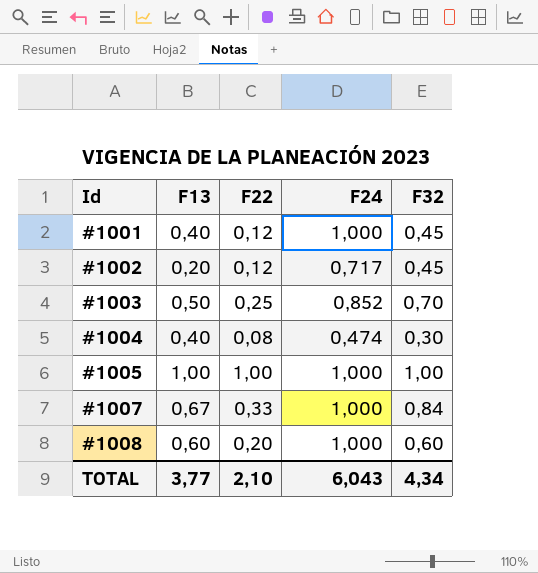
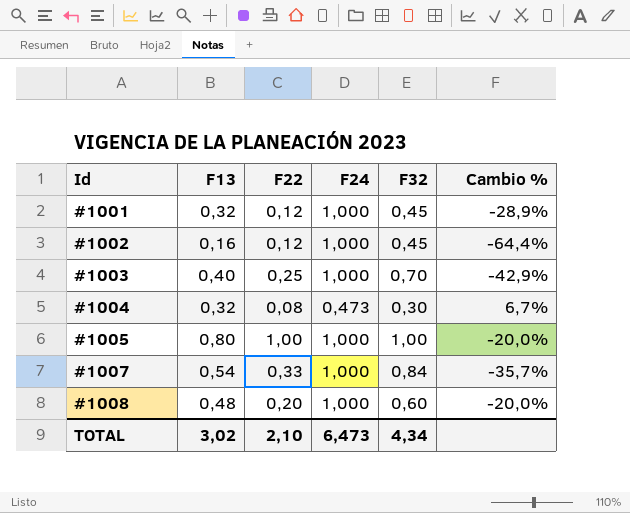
column Cambio % | formula: none -> ([F13] - [F32]) / [F32]
#1001 | F13: 0,40 -> 0,32
#1002 | F13: 0,20 -> 0,16
#1002 | F24: 0,717 -> 1,000
#1003 | F13: 0,50 -> 0,40
#1003 | F24: 0,852 -> 1,000
#1004 | F13: 0,40 -> 0,32
#1004 | F24: 0,474 -> 0,473
#1005 | F13: 1,00 -> 0,80
#1007 | F13: 0,67 -> 0,54
#1008 | F13: 0,60 -> 0,48
TOTAL | F13: 3,77 -> 3,02
TOTAL | F24: 6,043 -> 6,473

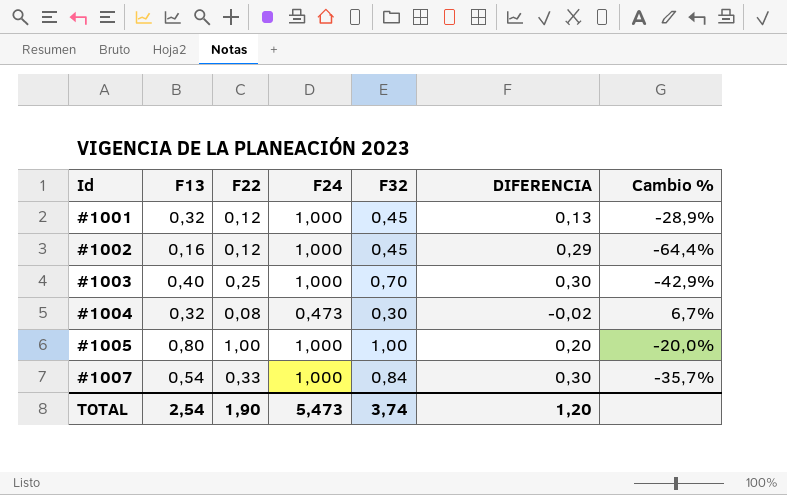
column DIFERENCIA | formula: none -> [F32] - [F13]
row #1008: 0,48 | 0,20 | 1,000 | 0,60 | -20,0% -> none
TOTAL | F13: 3,02 -> 2,54
TOTAL | F22: 2,10 -> 1,90
TOTAL | F24: 6,473 -> 5,473
TOTAL | F32: 4,34 -> 3,74

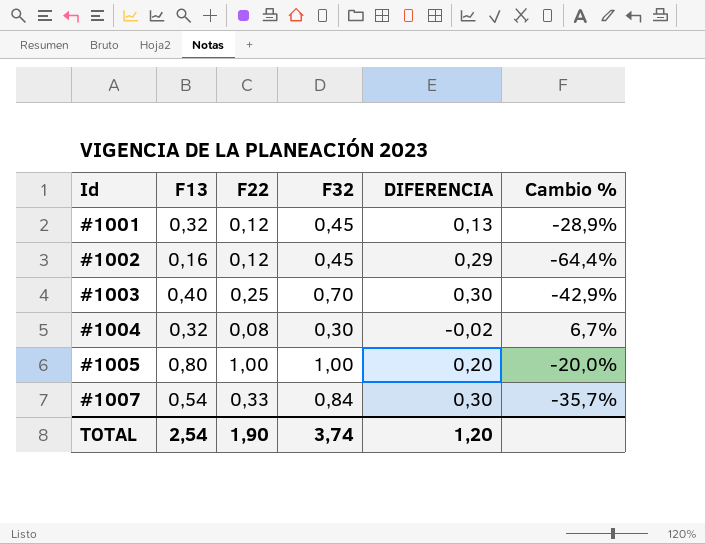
column F24 | position: 4 -> none

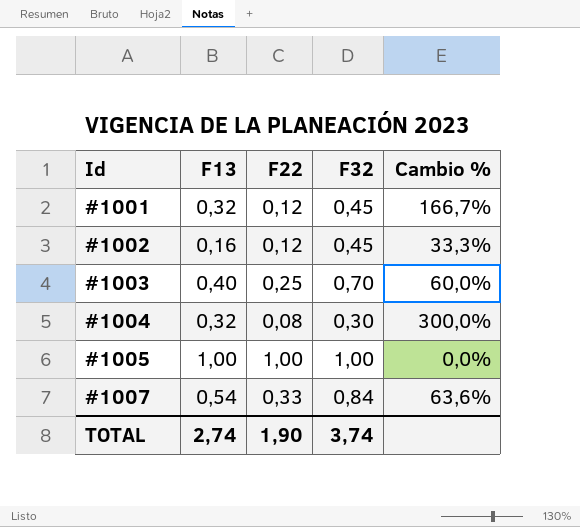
column DIFERENCIA | formula: [F32] - [F13] -> none
column Cambio % | formula: ([F13] - [F32]) / [F32] -> ([F13] - [F22]) / [F22]
#1005 | F13: 0,80 -> 1,00
TOTAL | F13: 2,54 -> 2,74

